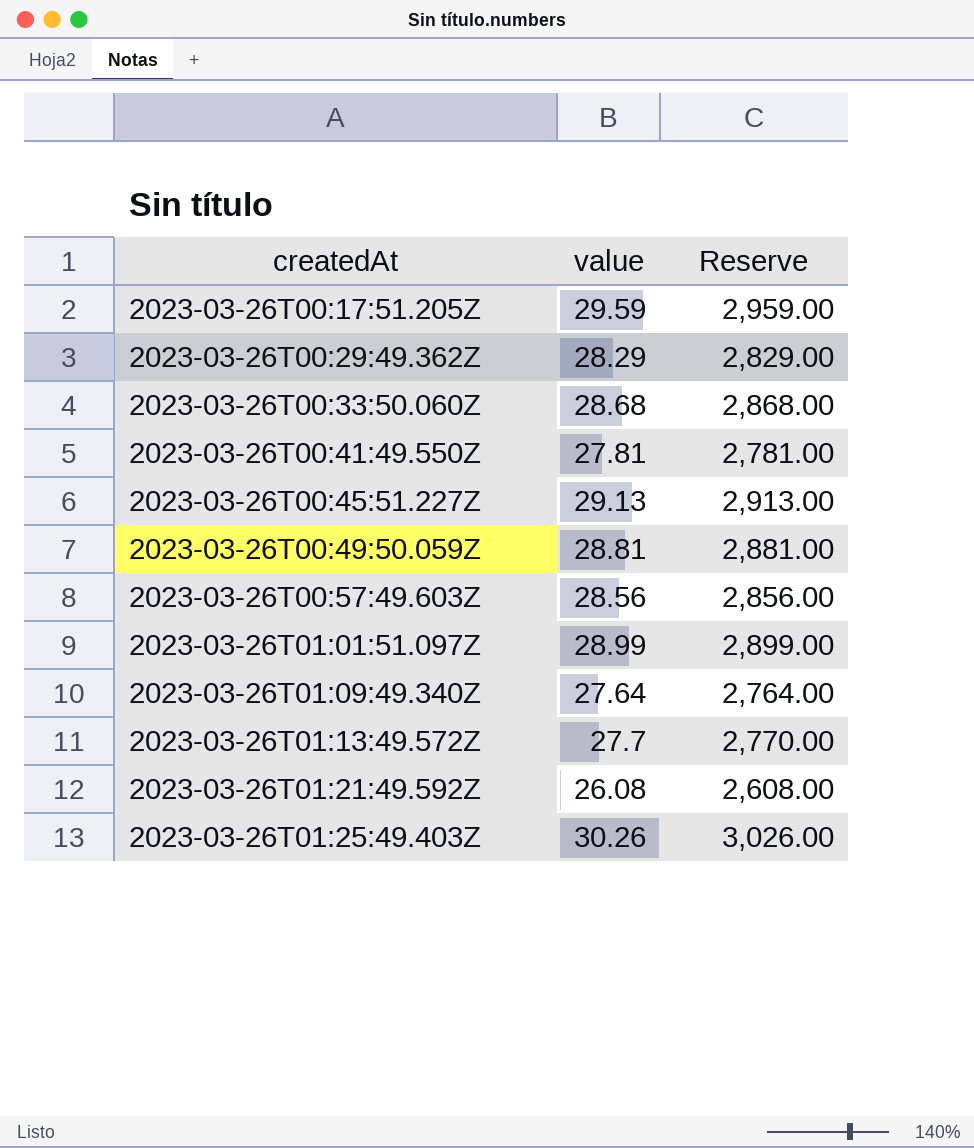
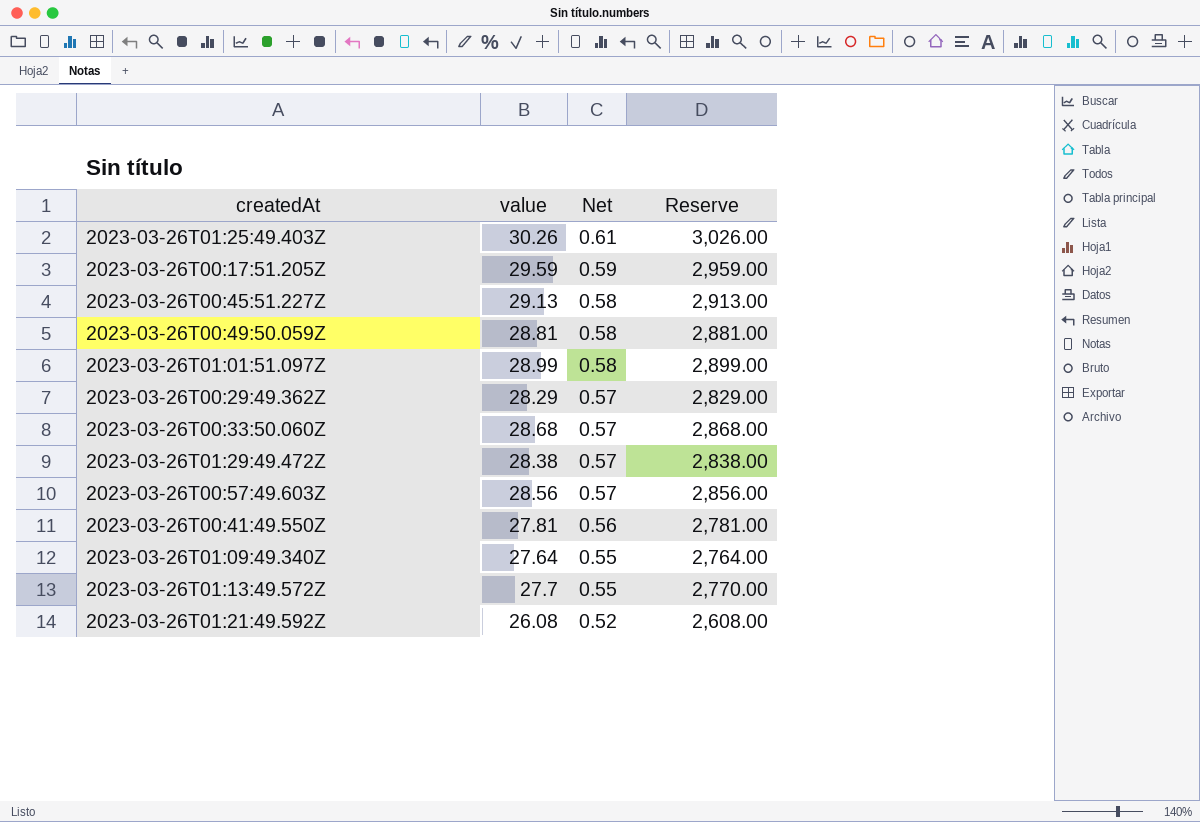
row order: createdAt ascending -> Net descending
column Net | formula: none -> [value] * 0.02
row 2023-03-26T01:29:49.472Z: none -> 28.38 | 0.57 | 2,838.00

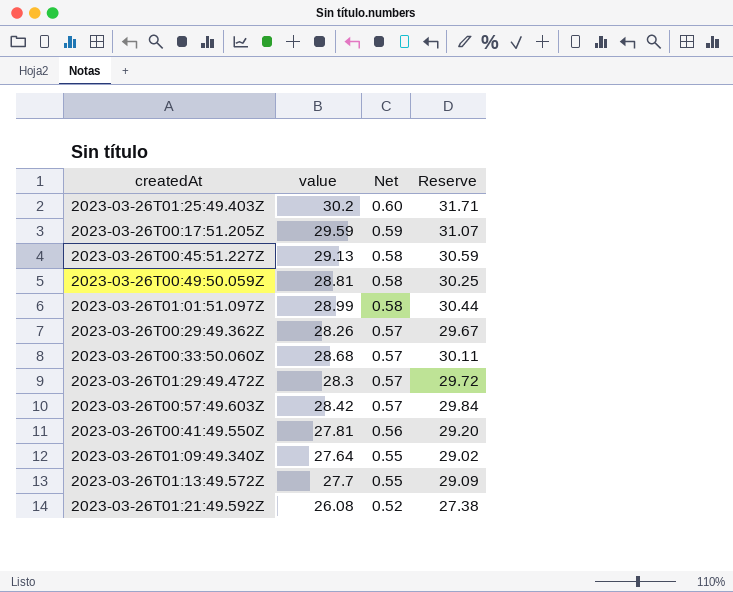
column Reserve | formula: [value] * 100 -> [value] * 1.05
2023-03-26T01:25:49.403Z | value: 30.26 -> 30.2
2023-03-26T01:25:49.403Z | Net: 0.61 -> 0.60
2023-03-26T00:29:49.362Z | value: 28.29 -> 28.26
2023-03-26T01:29:49.472Z | value: 28.38 -> 28.3
2023-03-26T00:57:49.603Z | value: 28.56 -> 28.42

